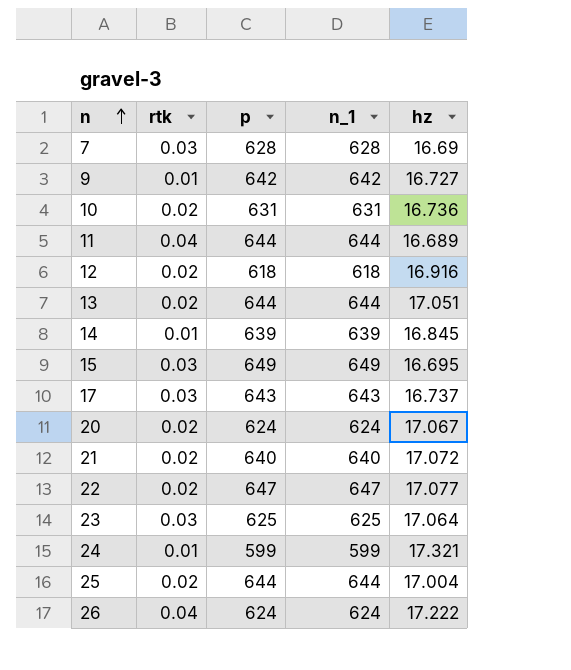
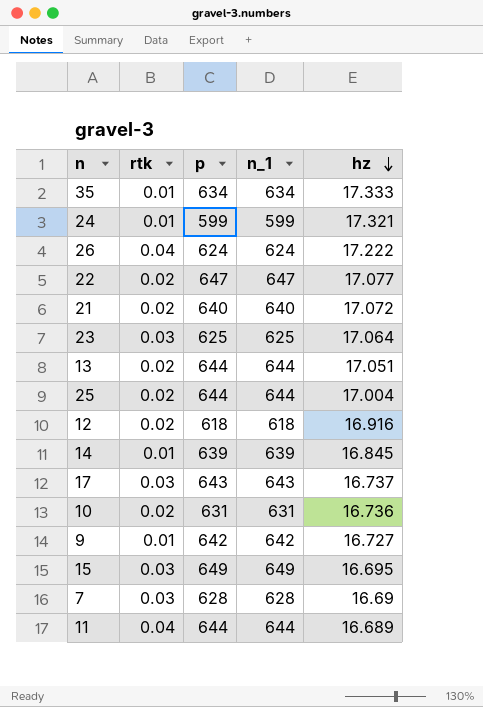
row order: n ascending -> hz descending
row 20: 0.02 | 624 | 624 | 17.067 -> none
row 35: none -> 0.01 | 634 | 634 | 17.333

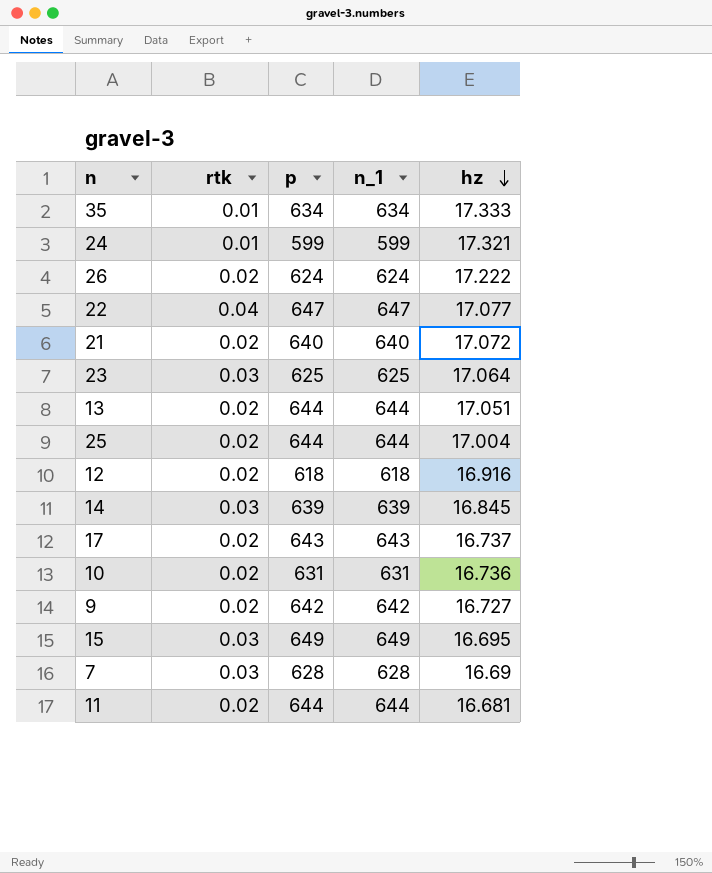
26 | rtk: 0.04 -> 0.02
22 | rtk: 0.02 -> 0.04
14 | rtk: 0.01 -> 0.03
17 | rtk: 0.03 -> 0.02
9 | rtk: 0.01 -> 0.02
11 | rtk: 0.04 -> 0.02
11 | hz: 16.689 -> 16.681

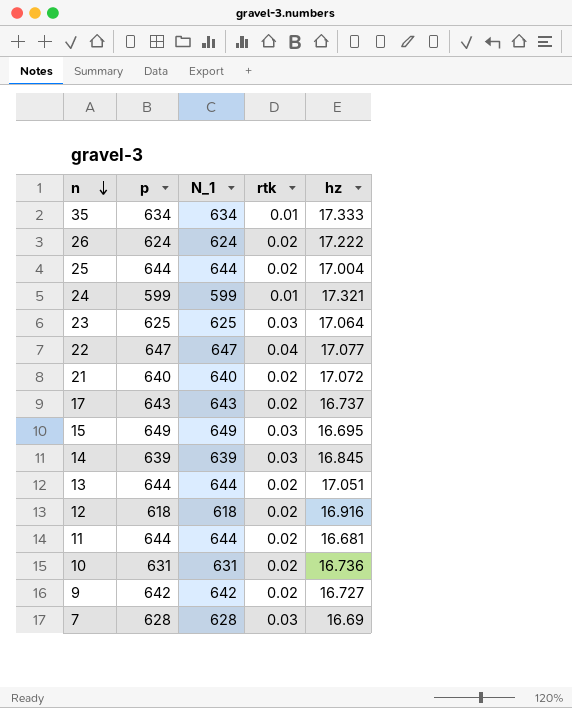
row order: hz descending -> n descending
column name: n_1 -> N_1
column rtk | position: 2 -> 4

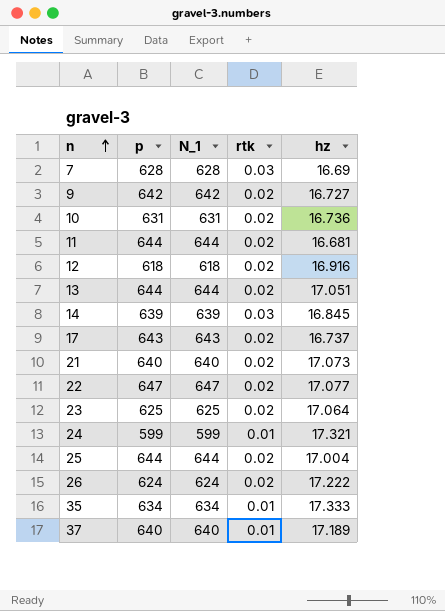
row order: n descending -> n ascending
row 15: 649 | 649 | 0.03 | 16.695 -> none
21 | hz: 17.072 -> 17.073
22 | rtk: 0.04 -> 0.02
23 | rtk: 0.03 -> 0.02
row 37: none -> 640 | 640 | 0.01 | 17.189

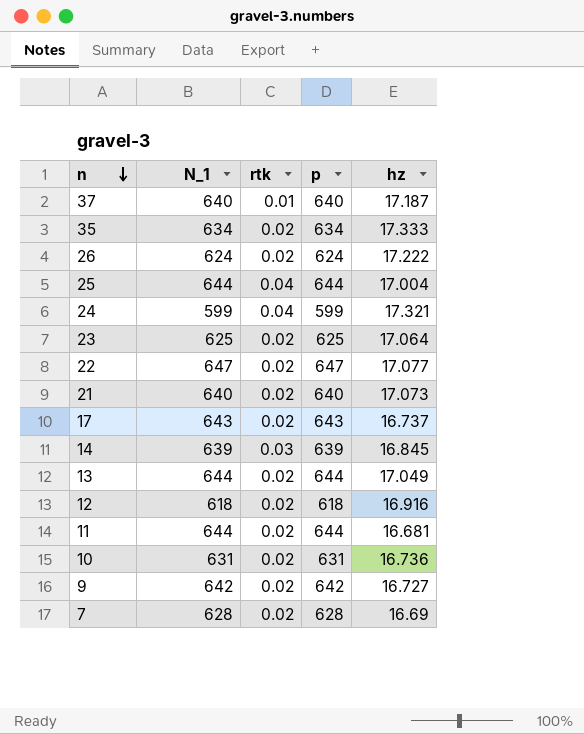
row order: n ascending -> n descending
column p | position: 2 -> 4
37 | hz: 17.189 -> 17.187
35 | rtk: 0.01 -> 0.02
25 | rtk: 0.02 -> 0.04
24 | rtk: 0.01 -> 0.04
13 | hz: 17.051 -> 17.049
7 | rtk: 0.03 -> 0.02

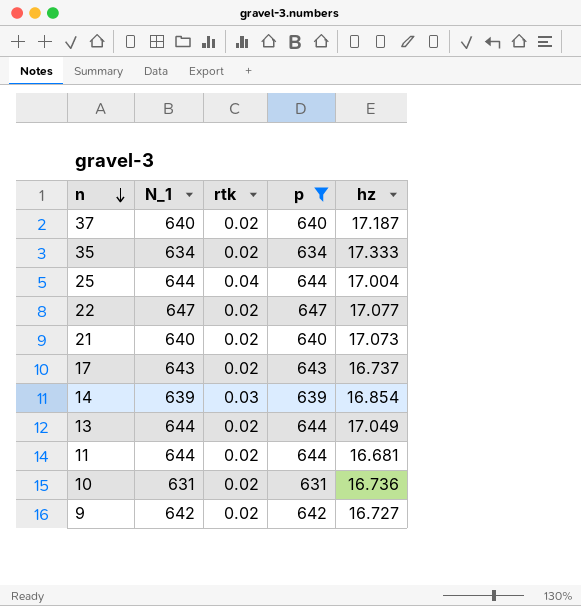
filter: none -> p >= 631
37 | rtk: 0.01 -> 0.02
14 | hz: 16.845 -> 16.854

